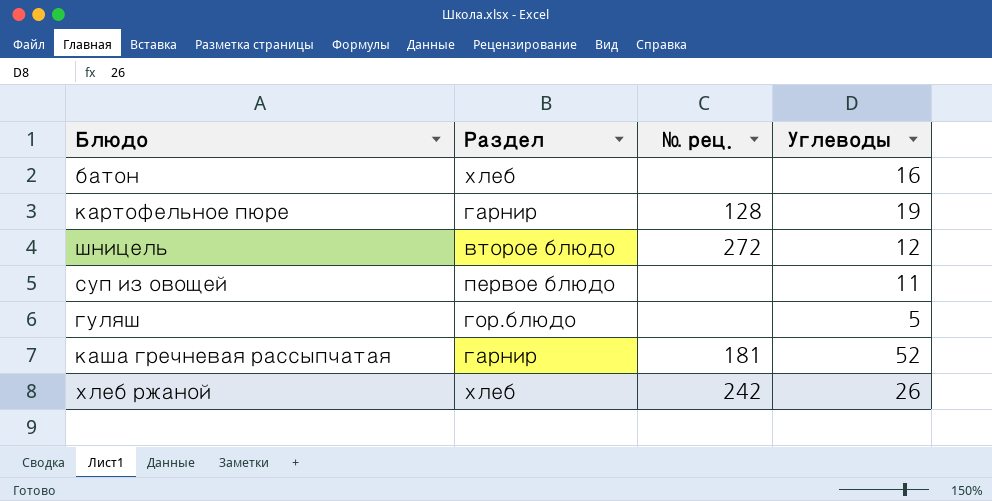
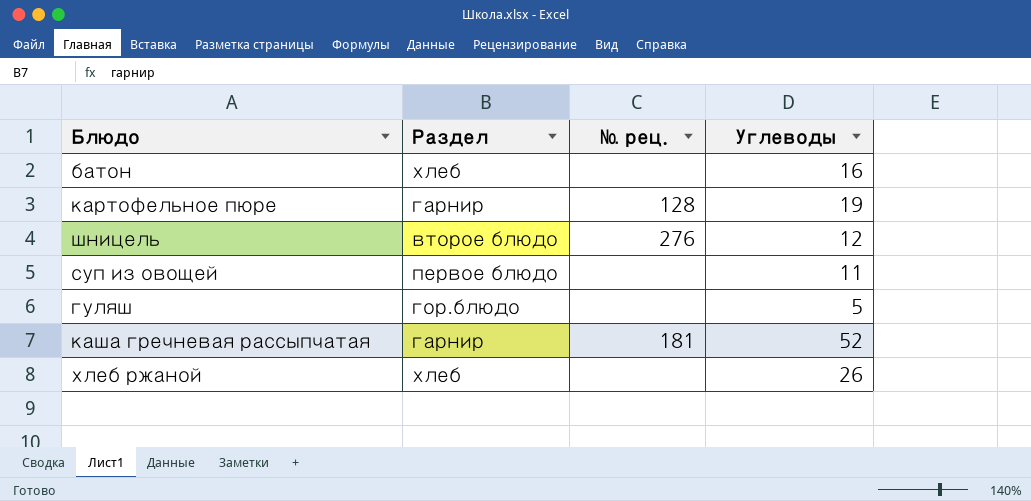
шницель | № рец.: 272 -> 276
хлеб ржаной | № рец.: 242 -> none

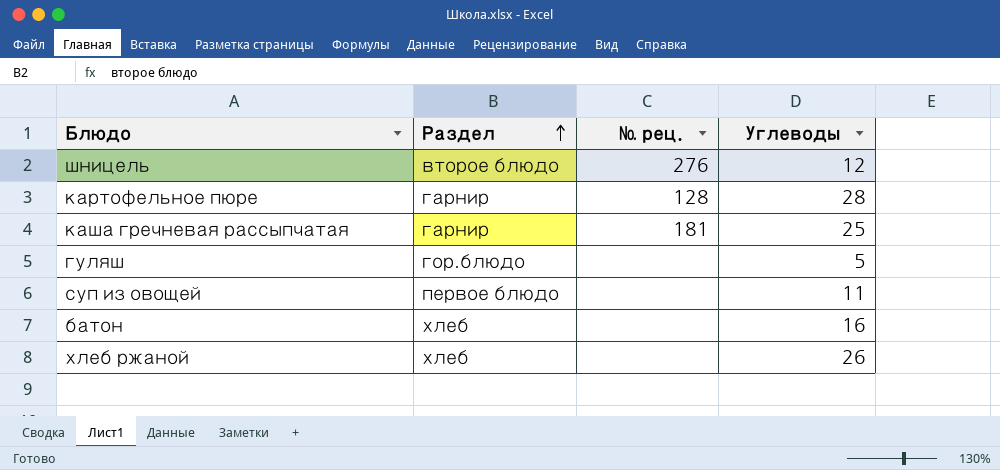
row order: none -> Раздел ascending
картофельное пюре | Углеводы: 19 -> 28
каша гречневая рассыпчатая | Углеводы: 52 -> 25

